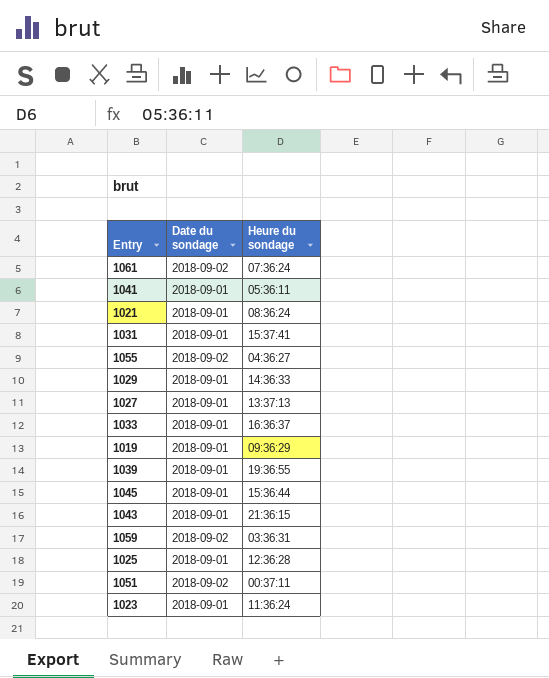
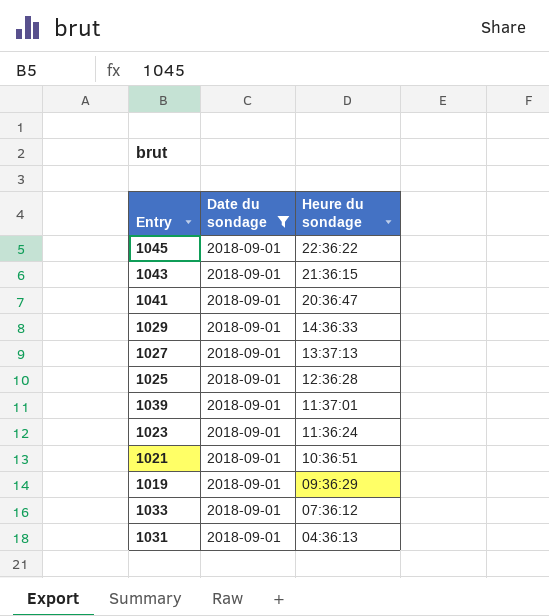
filter: none -> Date du sondage = 2018-09-01
row order: none -> Heure du sondage descending
1045 | Heure du sondage: 15:36:44 -> 22:36:22
1041 | Heure du sondage: 05:36:11 -> 20:36:47
1039 | Heure du sondage: 19:36:55 -> 11:37:01
1021 | Heure du sondage: 08:36:24 -> 10:36:51
1033 | Heure du sondage: 16:36:37 -> 07:36:12
1031 | Heure du sondage: 15:37:41 -> 04:36:13

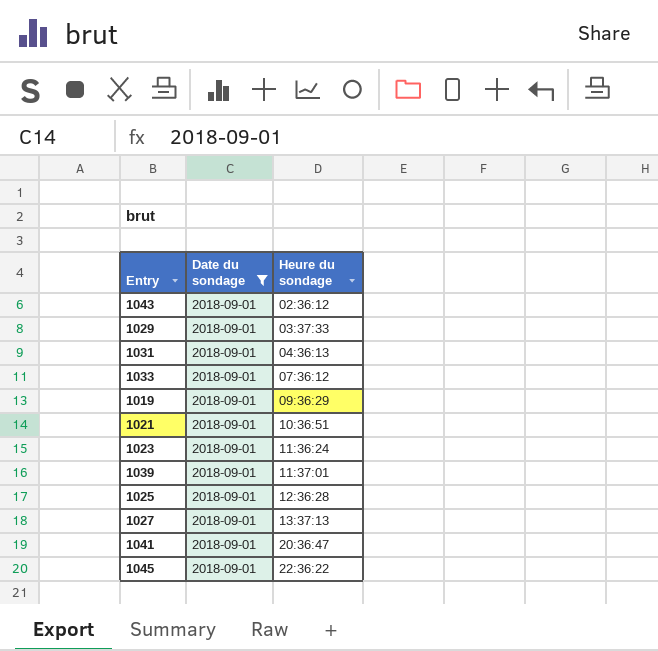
row order: Heure du sondage descending -> Heure du sondage ascending
1043 | Heure du sondage: 21:36:15 -> 02:36:12
1029 | Heure du sondage: 14:36:33 -> 03:37:33

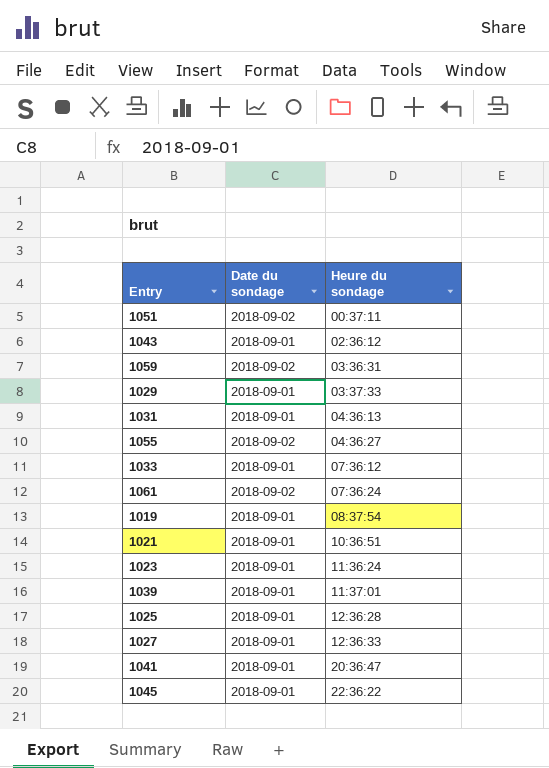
filter: Date du sondage = 2018-09-01 -> none
1019 | Heure du sondage: 09:36:29 -> 08:37:54
1027 | Heure du sondage: 13:37:13 -> 12:36:33

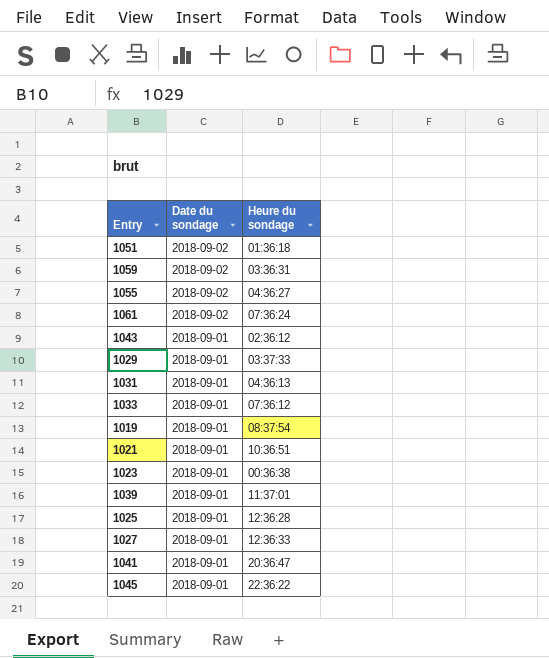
row order: Heure du sondage ascending -> Date du sondage descending
1051 | Heure du sondage: 00:37:11 -> 01:36:18
1023 | Heure du sondage: 11:36:24 -> 00:36:38

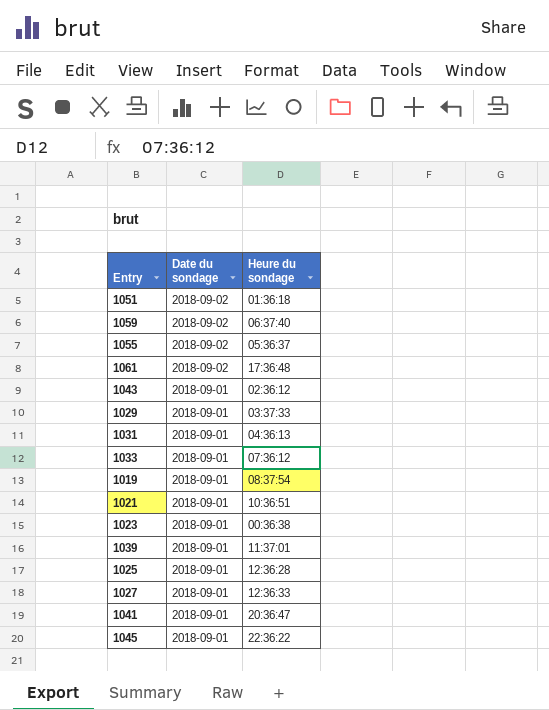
1059 | Heure du sondage: 03:36:31 -> 06:37:40
1055 | Heure du sondage: 04:36:27 -> 05:36:37
1061 | Heure du sondage: 07:36:24 -> 17:36:48

